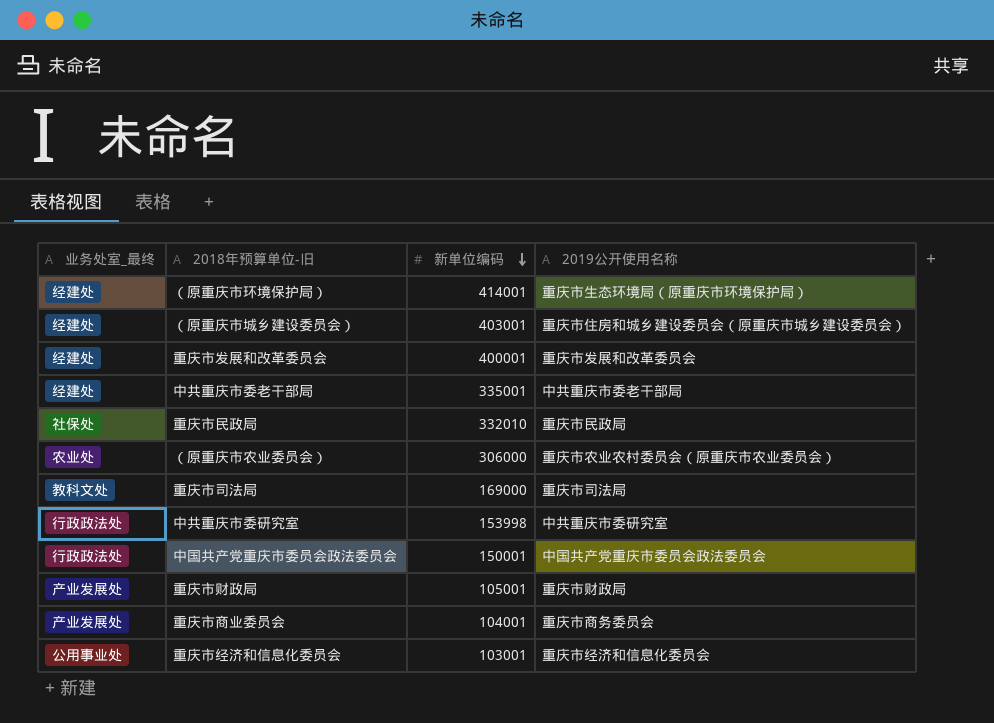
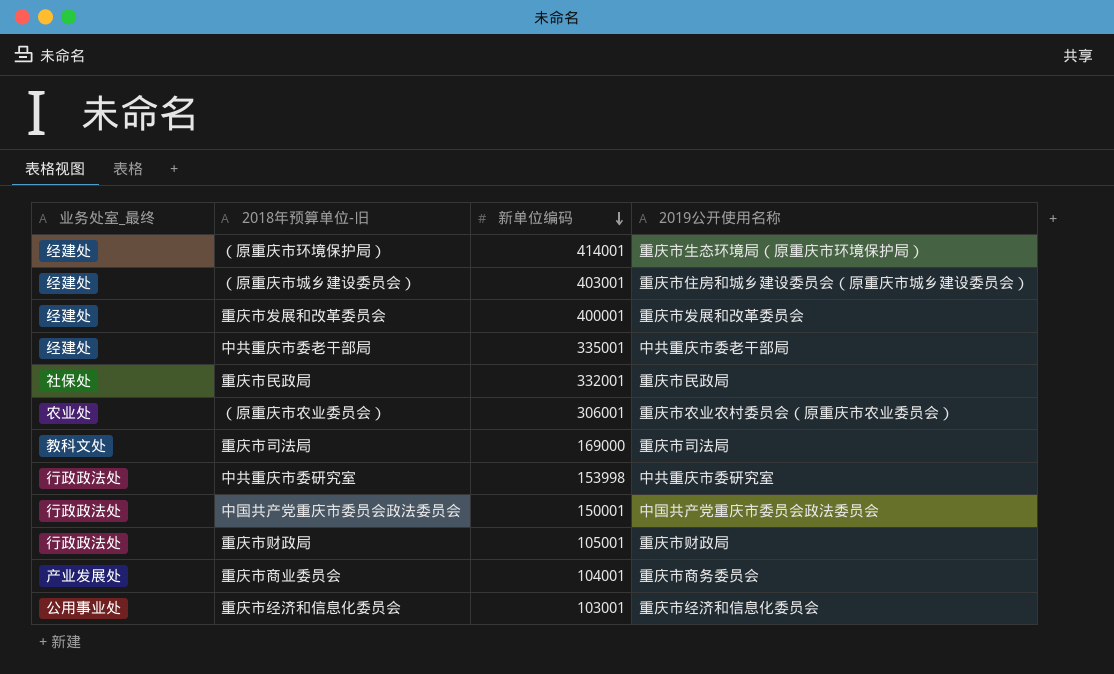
重庆市民政局 | 新单位编码: 332010 -> 332001
（原重庆市农业委员会） | 新单位编码: 306000 -> 306001
重庆市财政局 | 业务处室_最终: 产业发展处 -> 行政政法处

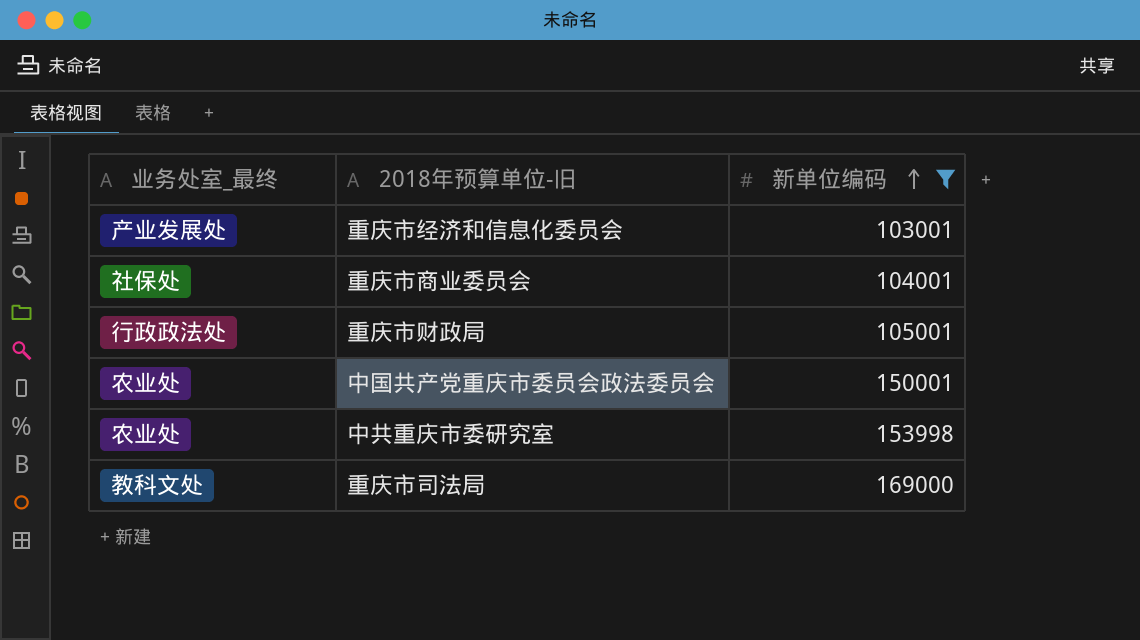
filter: none -> 新单位编码 <= 169000
row order: 新单位编码 descending -> 新单位编码 ascending
column 2019公开使用名称 | position: 4 -> none
重庆市经济和信息化委员会 | 业务处室_最终: 公用事业处 -> 产业发展处
重庆市商业委员会 | 业务处室_最终: 产业发展处 -> 社保处
中国共产党重庆市委员会政法委员会 | 业务处室_最终: 行政政法处 -> 农业处
中共重庆市委研究室 | 业务处室_最终: 行政政法处 -> 农业处

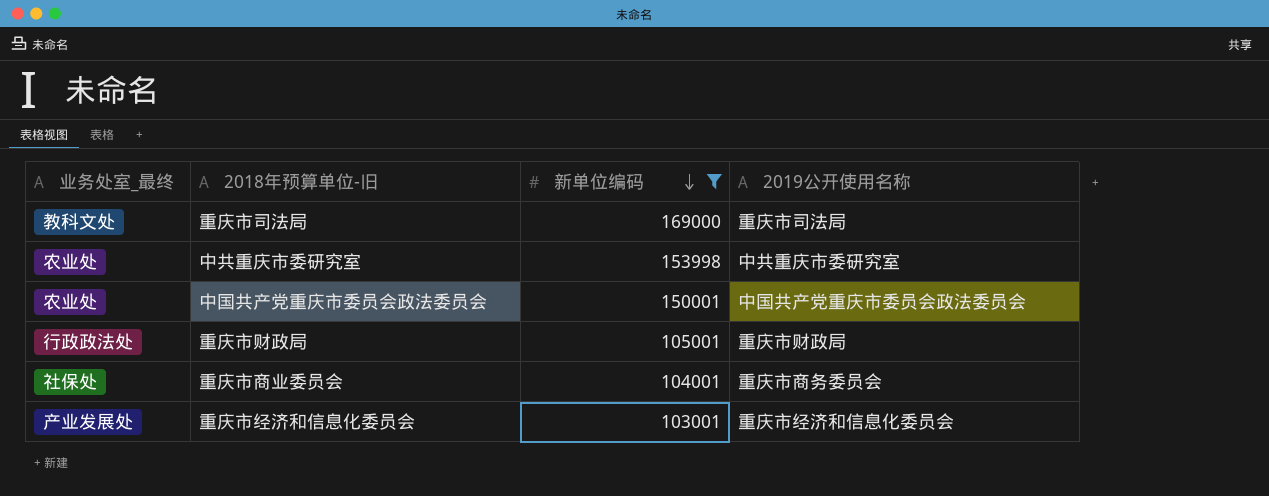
row order: 新单位编码 ascending -> 新单位编码 descending
column 2019公开使用名称 | position: none -> 4

